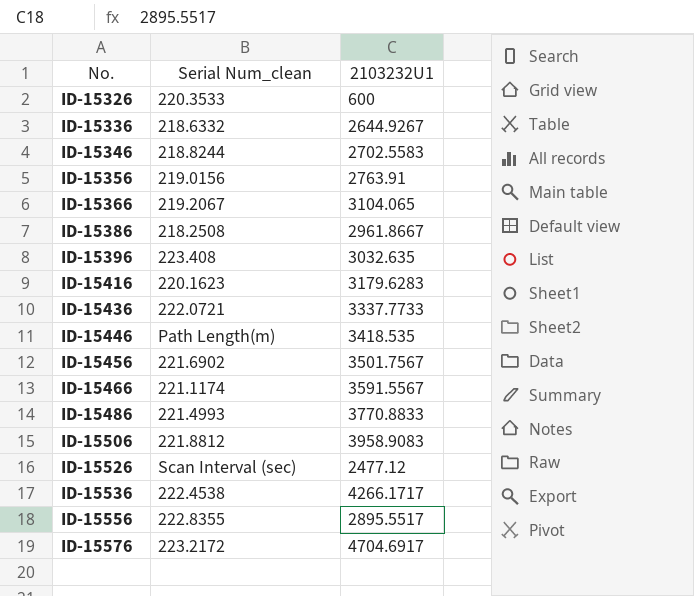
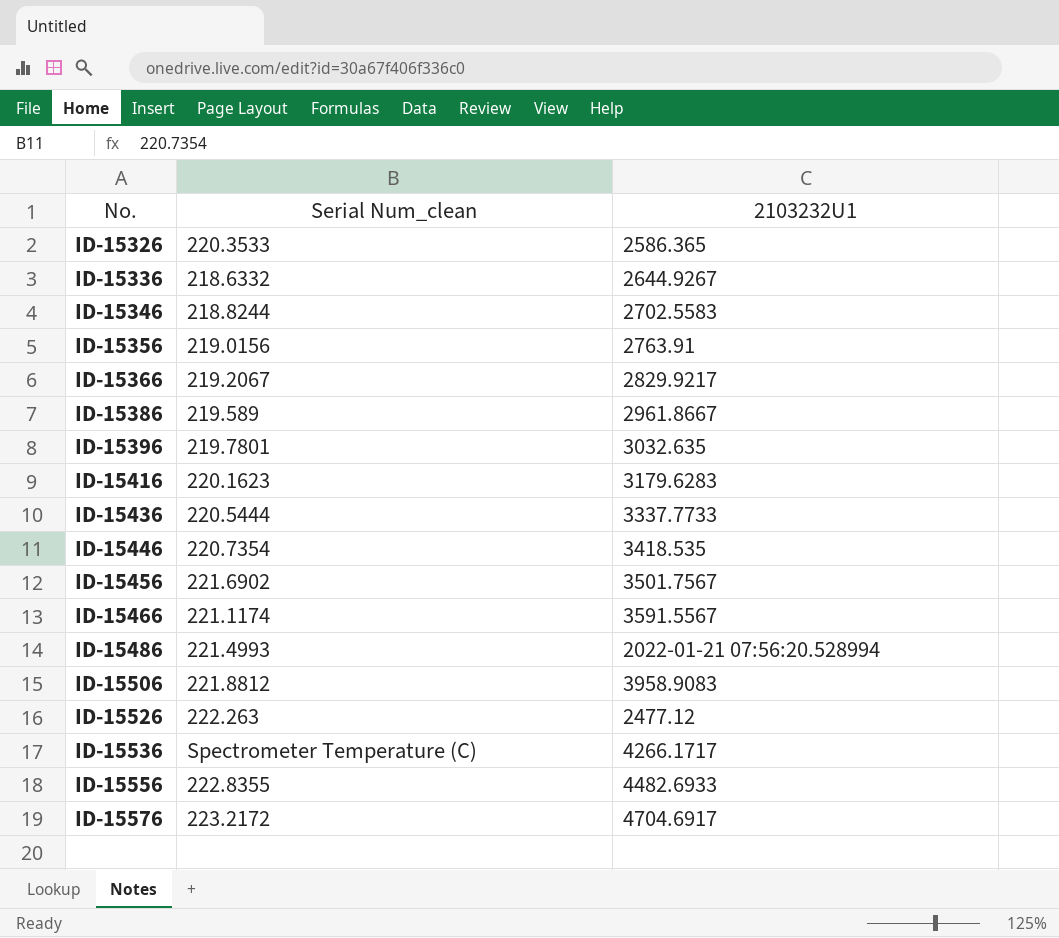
ID-15326 | 2103232U1: 600 -> 2586.365
ID-15366 | 2103232U1: 3104.065 -> 2829.9217
ID-15386 | Serial Num_clean: 218.2508 -> 219.589
ID-15396 | Serial Num_clean: 223.408 -> 219.7801
ID-15436 | Serial Num_clean: 222.0721 -> 220.5444
ID-15446 | Serial Num_clean: Path Length(m) -> 220.7354
ID-15486 | 2103232U1: 3770.8833 -> 2022-01-21 07:56:20.528994
ID-15526 | Serial Num_clean: Scan Interval (sec) -> 222.263
ID-15536 | Serial Num_clean: 222.4538 -> Spectrometer Temperature (C)
ID-15556 | 2103232U1: 2895.5517 -> 4482.6933

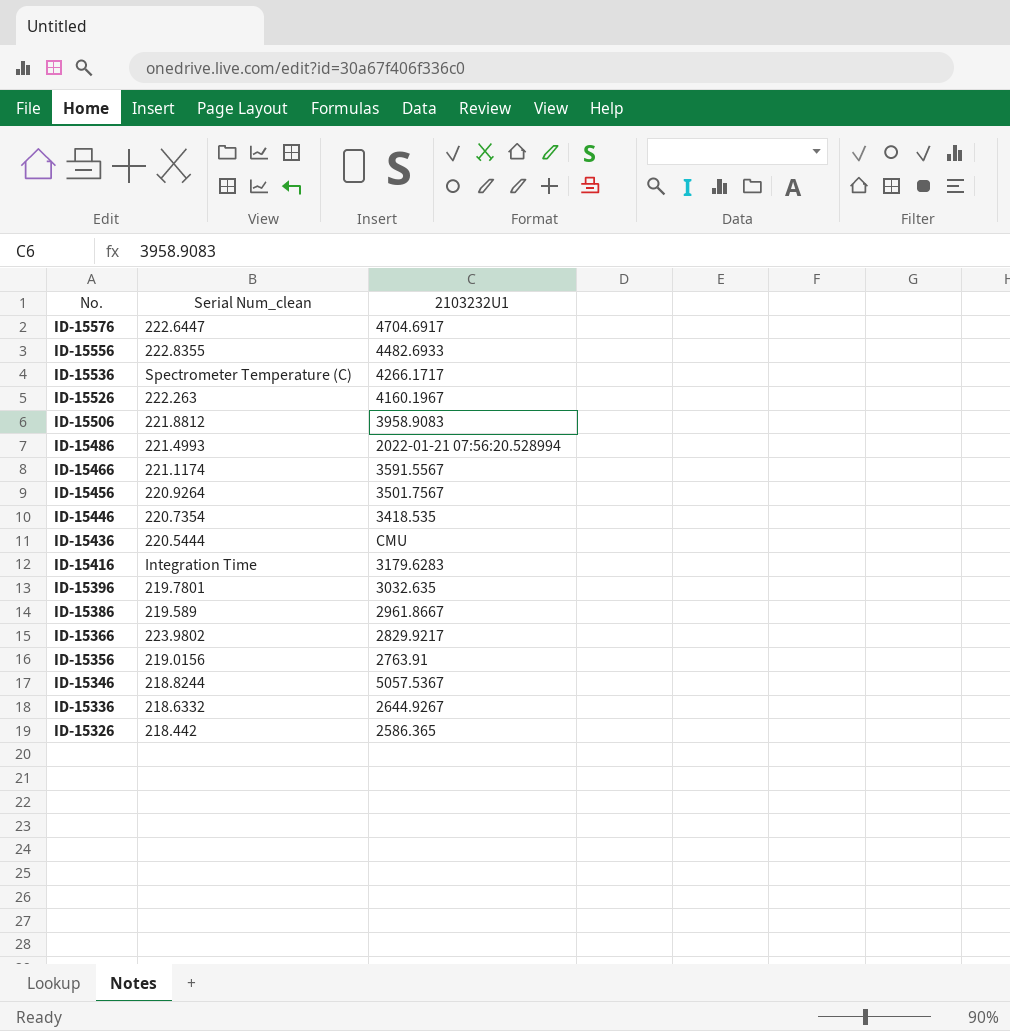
row order: No. ascending -> No. descending
ID-15576 | Serial Num_clean: 223.2172 -> 222.6447
ID-15526 | 2103232U1: 2477.12 -> 4160.1967
ID-15456 | Serial Num_clean: 221.6902 -> 220.9264
ID-15436 | 2103232U1: 3337.7733 -> CMU
ID-15416 | Serial Num_clean: 220.1623 -> Integration Time
ID-15366 | Serial Num_clean: 219.2067 -> 223.9802
ID-15346 | 2103232U1: 2702.5583 -> 5057.5367
ID-15326 | Serial Num_clean: 220.3533 -> 218.442

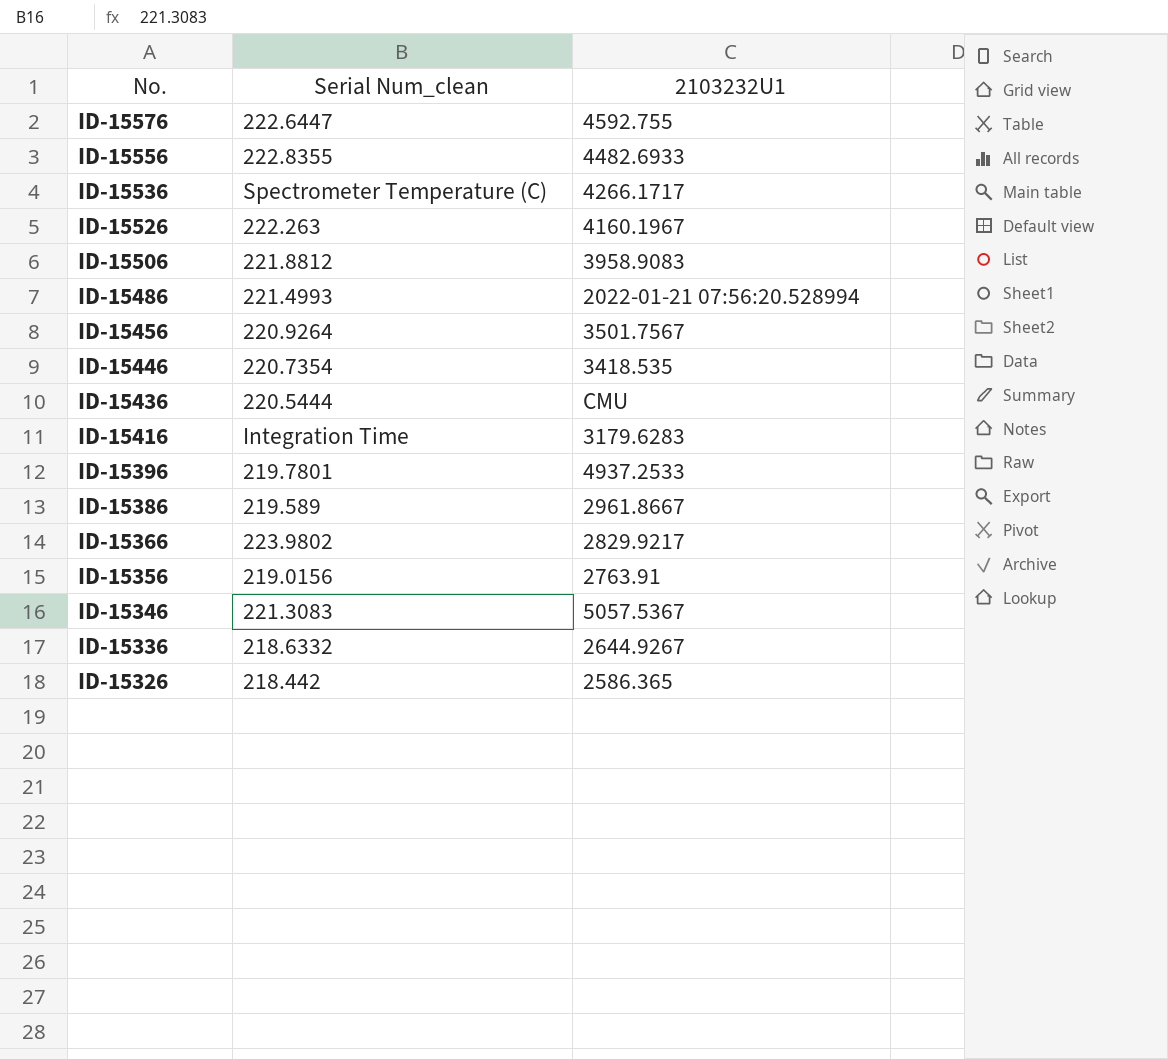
row ID-15466: 221.1174 | 3591.5567 -> none
ID-15576 | 2103232U1: 4704.6917 -> 4592.755
ID-15396 | 2103232U1: 3032.635 -> 4937.2533
ID-15346 | Serial Num_clean: 218.8244 -> 221.3083

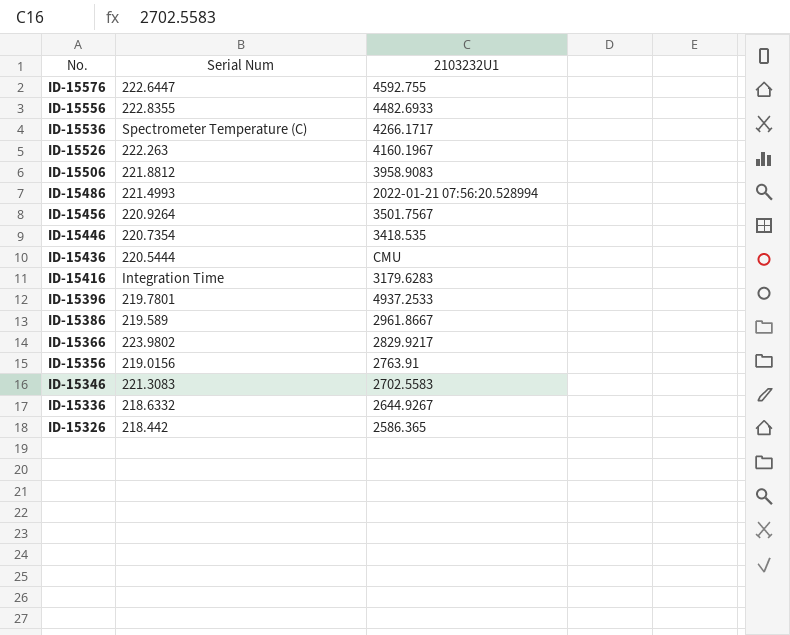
column name: Serial Num_clean -> Serial Num
ID-15346 | 2103232U1: 5057.5367 -> 2702.5583

